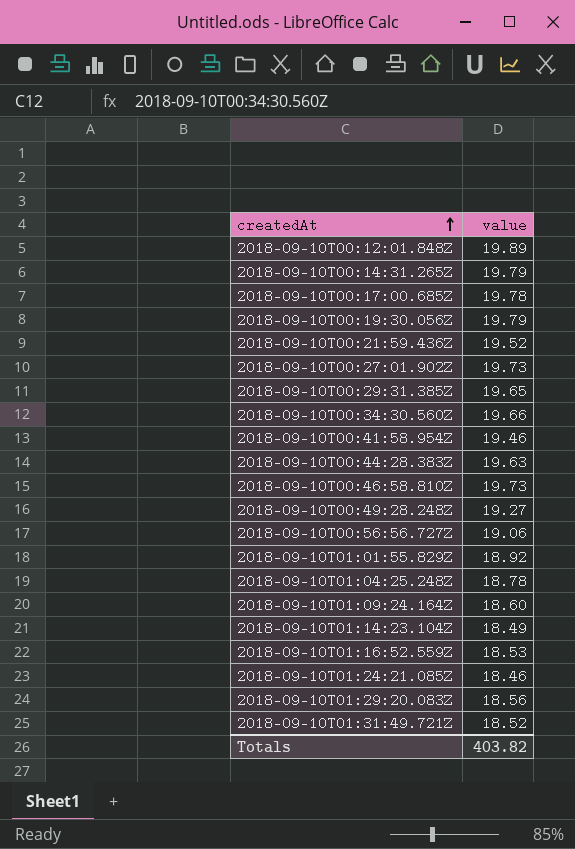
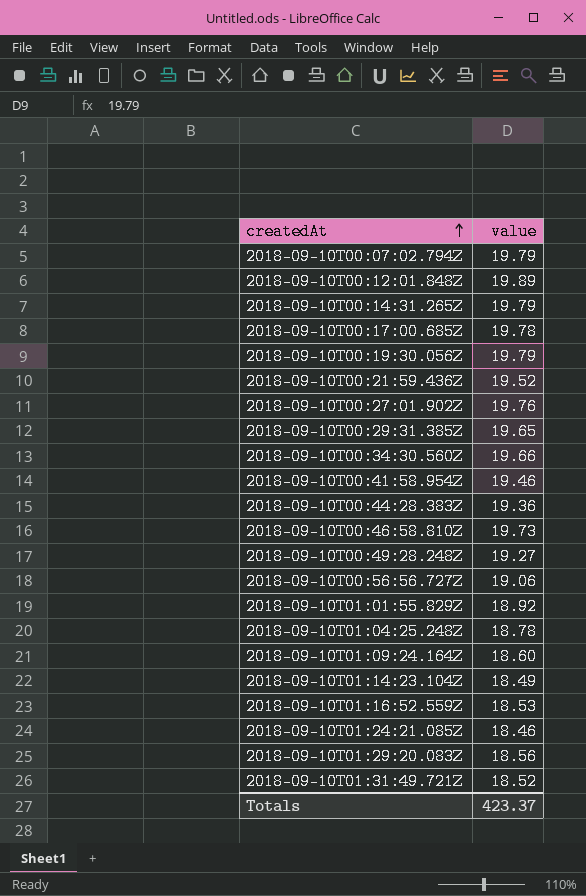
row 2018-09-10T00:07:02.794Z: none -> 19.79
2018-09-10T00:27:01.902Z | value: 19.73 -> 19.76
2018-09-10T00:44:28.383Z | value: 19.63 -> 19.36
Totals | value: 403.82 -> 423.37

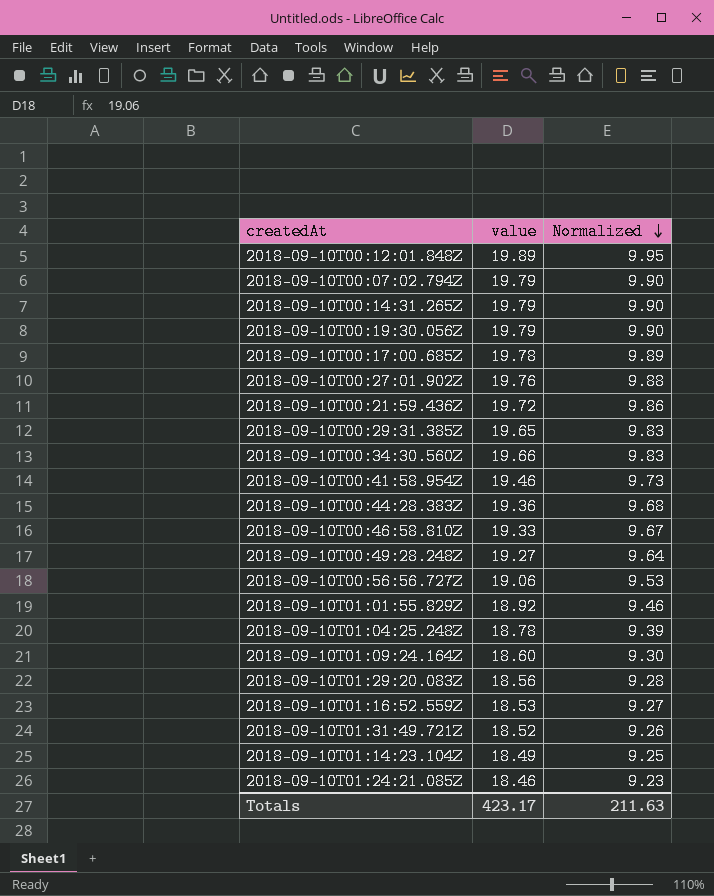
row order: createdAt ascending -> Normalized descending
column Normalized | formula: none -> [value] * 0.5
2018-09-10T00:21:59.436Z | value: 19.52 -> 19.72
2018-09-10T00:46:58.810Z | value: 19.73 -> 19.33
Totals | value: 423.37 -> 423.17

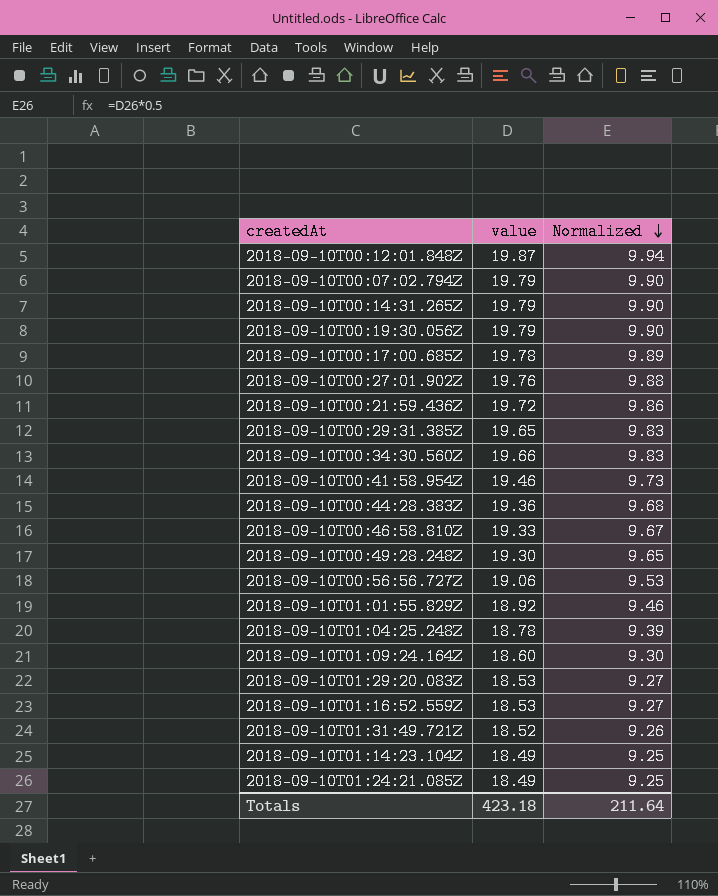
2018-09-10T00:12:01.848Z | value: 19.89 -> 19.87
2018-09-10T00:12:01.848Z | Normalized: 9.95 -> 9.94
2018-09-10T00:49:28.248Z | value: 19.27 -> 19.30
2018-09-10T00:49:28.248Z | Normalized: 9.64 -> 9.65
2018-09-10T01:29:20.083Z | value: 18.56 -> 18.53
2018-09-10T01:29:20.083Z | Normalized: 9.28 -> 9.27
2018-09-10T01:24:21.085Z | value: 18.46 -> 18.49
2018-09-10T01:24:21.085Z | Normalized: 9.23 -> 9.25
Totals | value: 423.17 -> 423.18
Totals | Normalized: 211.63 -> 211.64

